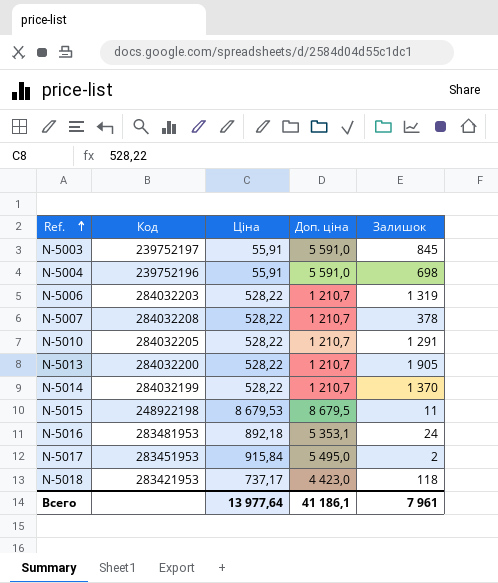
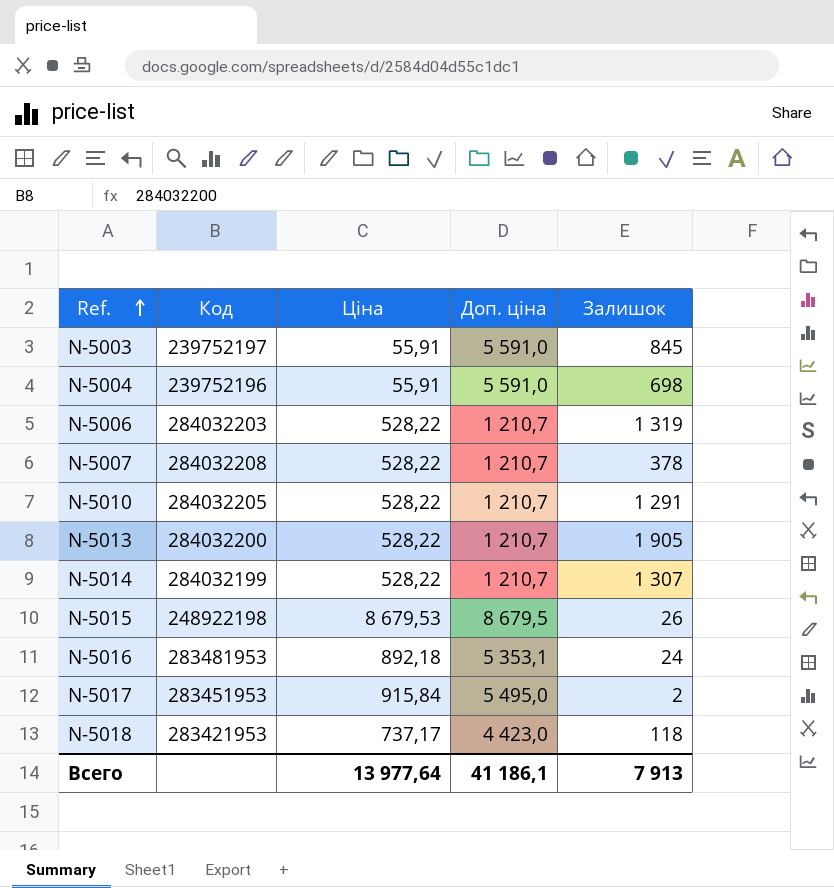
N-5014 | Залишок: 1 370 -> 1 307
N-5015 | Залишок: 11 -> 26
Всего | Залишок: 7 961 -> 7 913

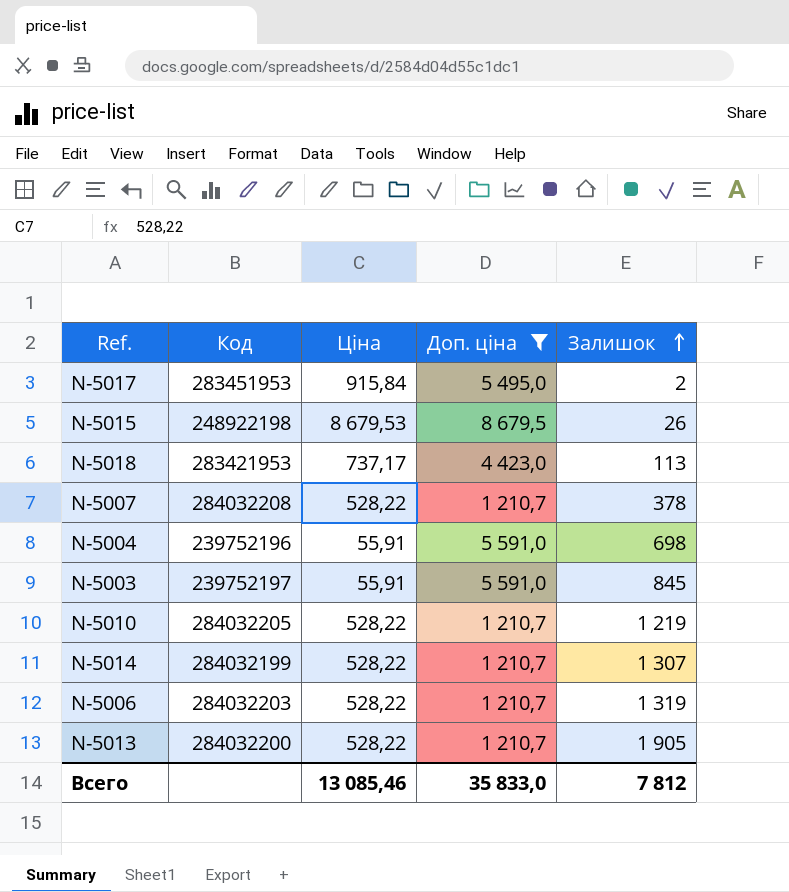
filter: none -> Доп. ціна != 5 353,1
row order: Ref. ascending -> Залишок ascending
N-5018 | Залишок: 118 -> 113
N-5010 | Залишок: 1 291 -> 1 219
Всего | Ціна: 13 977,64 -> 13 085,46
Всего | Доп. ціна: 41 186,1 -> 35 833,0
Всего | Залишок: 7 913 -> 7 812

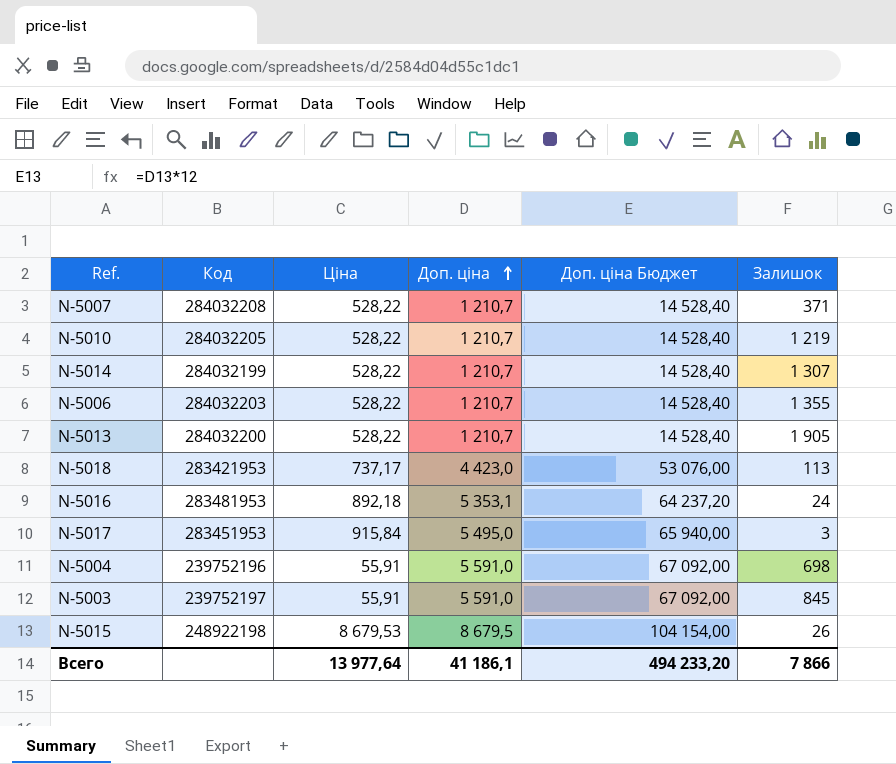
filter: Доп. ціна != 5 353,1 -> none
row order: Залишок ascending -> Доп. ціна ascending
column Доп. ціна Бюджет | formula: none -> [Доп. ціна] * 12
N-5007 | Залишок: 378 -> 371
N-5006 | Залишок: 1 319 -> 1 355
N-5017 | Залишок: 2 -> 3
Всего | Ціна: 13 085,46 -> 13 977,64
Всего | Доп. ціна: 35 833,0 -> 41 186,1
Всего | Залишок: 7 812 -> 7 866

